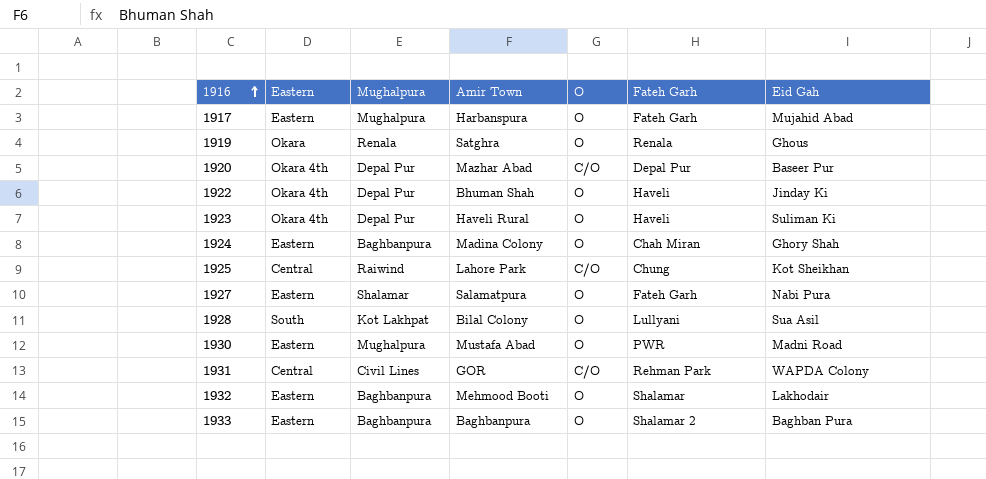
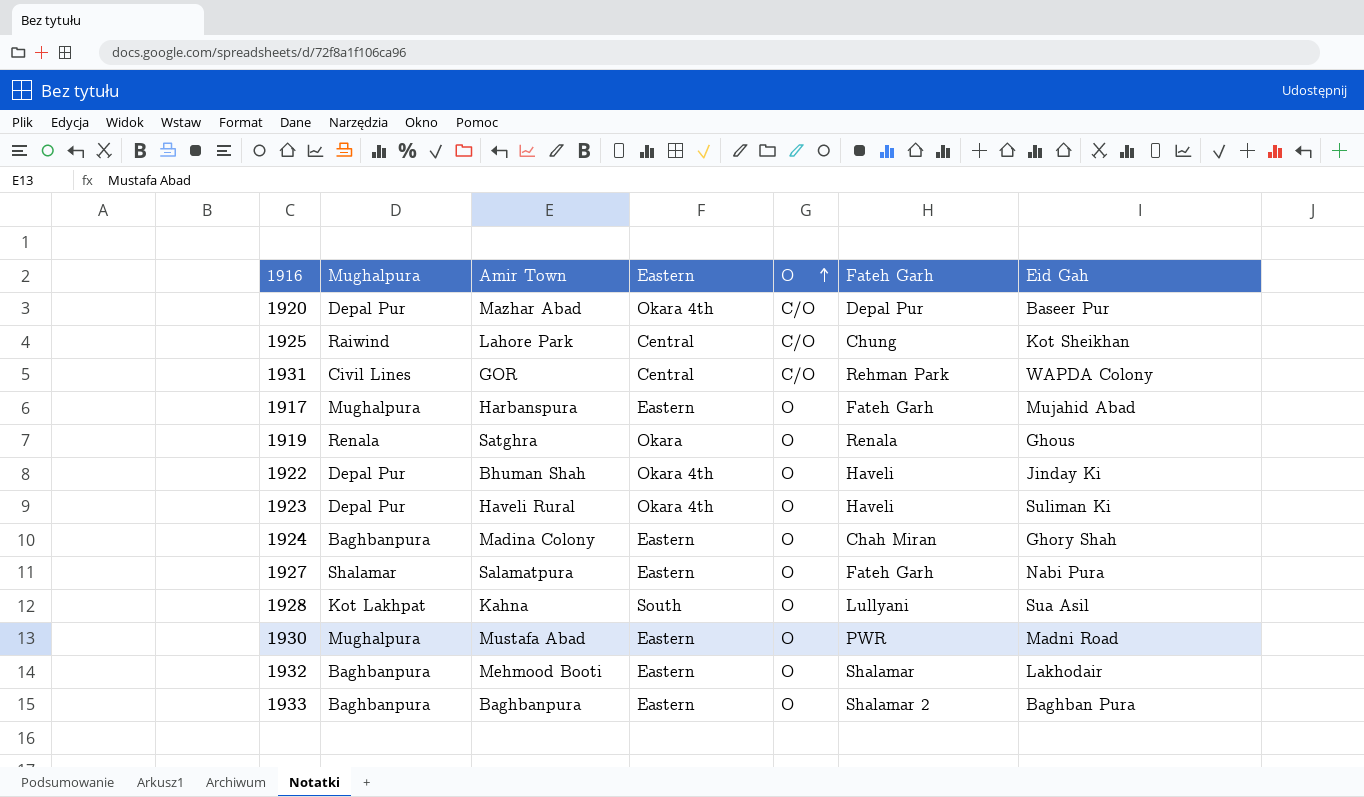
row order: 1916 ascending -> O ascending
column Eastern | position: 2 -> 4
1928 | Amir Town: Bilal Colony -> Kahna

